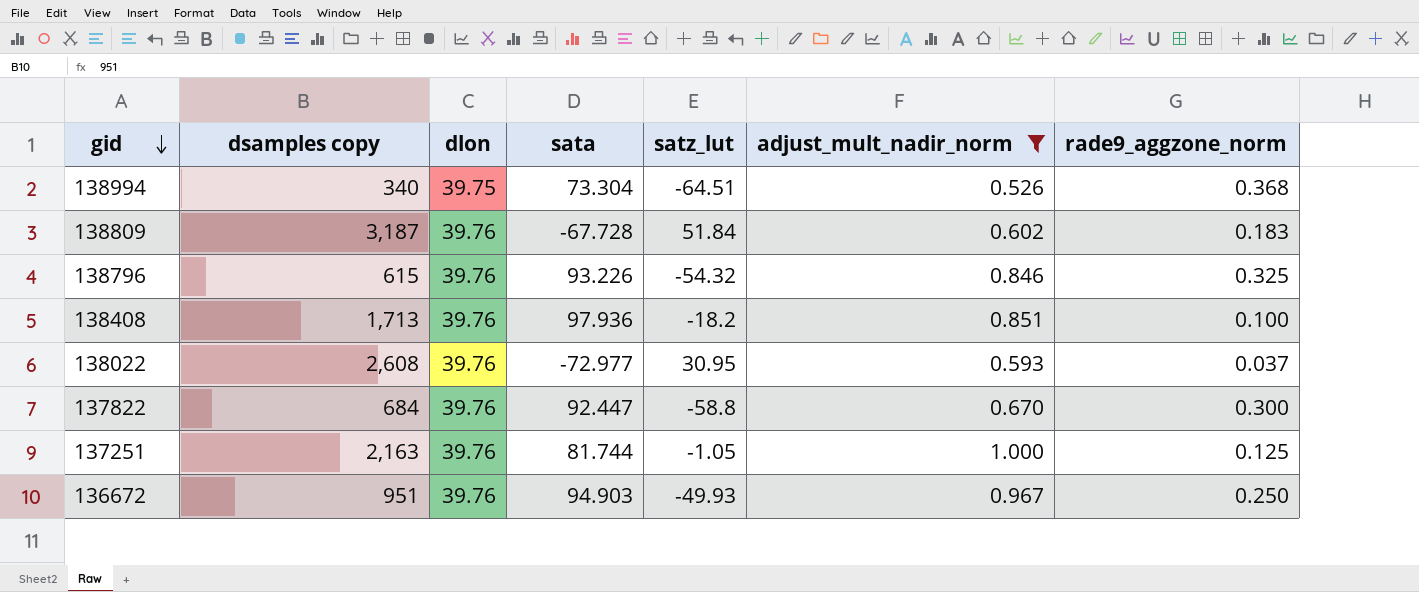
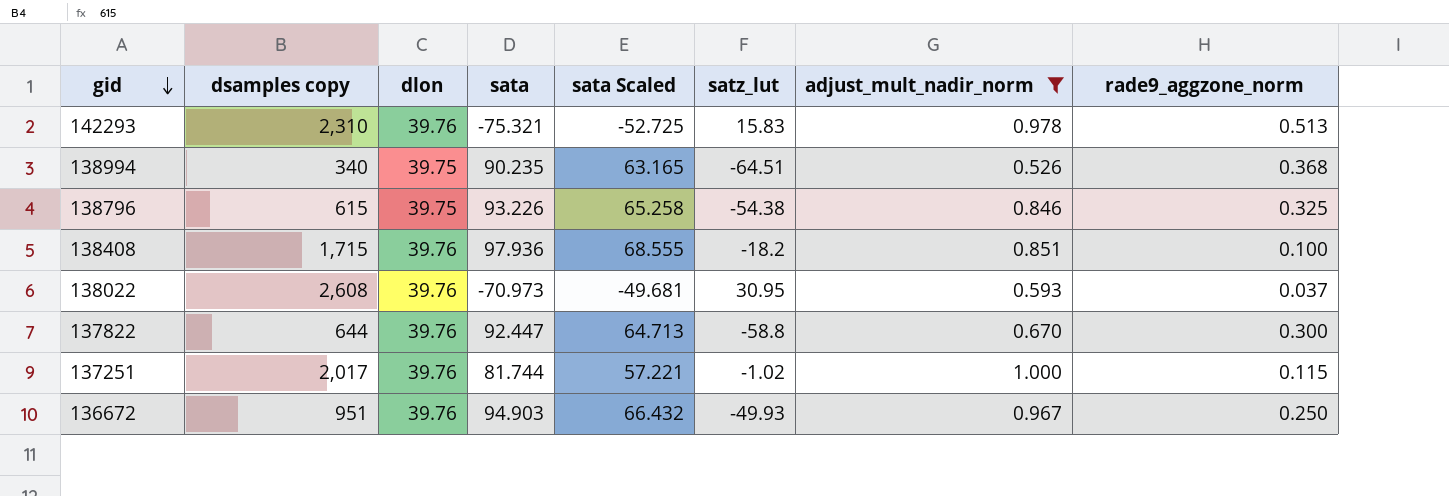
column sata Scaled | formula: none -> [sata] * 0.7
row 138809: 3,187 | 39.76 | -67.728 | 51.84 | 0.602 | 0.183 -> none
row 142293: none -> 2,310 | 39.76 | -75.321 | -52.725 | 15.83 | 0.978 | 0.513
138994 | sata: 73.304 -> 90.235
138796 | dlon: 39.76 -> 39.75
138796 | satz_lut: -54.32 -> -54.38
138408 | dsamples copy: 1,713 -> 1,715
138022 | sata: -72.977 -> -70.973
137822 | dsamples copy: 684 -> 644
137251 | dsamples copy: 2,163 -> 2,017
137251 | satz_lut: -1.05 -> -1.02
137251 | rade9_aggzone_norm: 0.125 -> 0.115

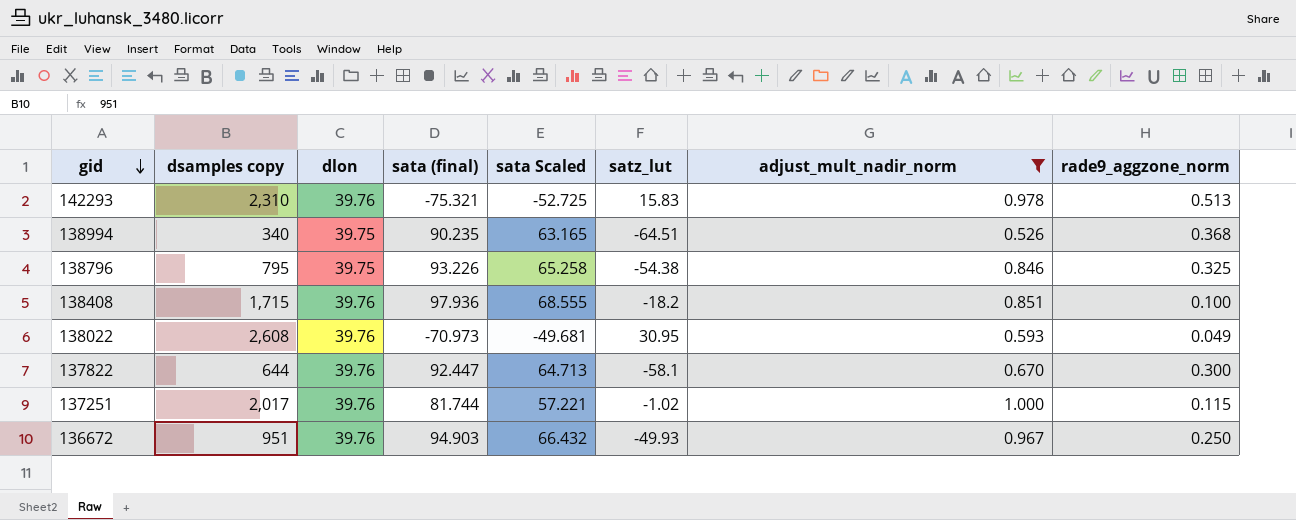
column name: sata -> sata (final)
138796 | dsamples copy: 615 -> 795
138022 | rade9_aggzone_norm: 0.037 -> 0.049
137822 | satz_lut: -58.8 -> -58.1

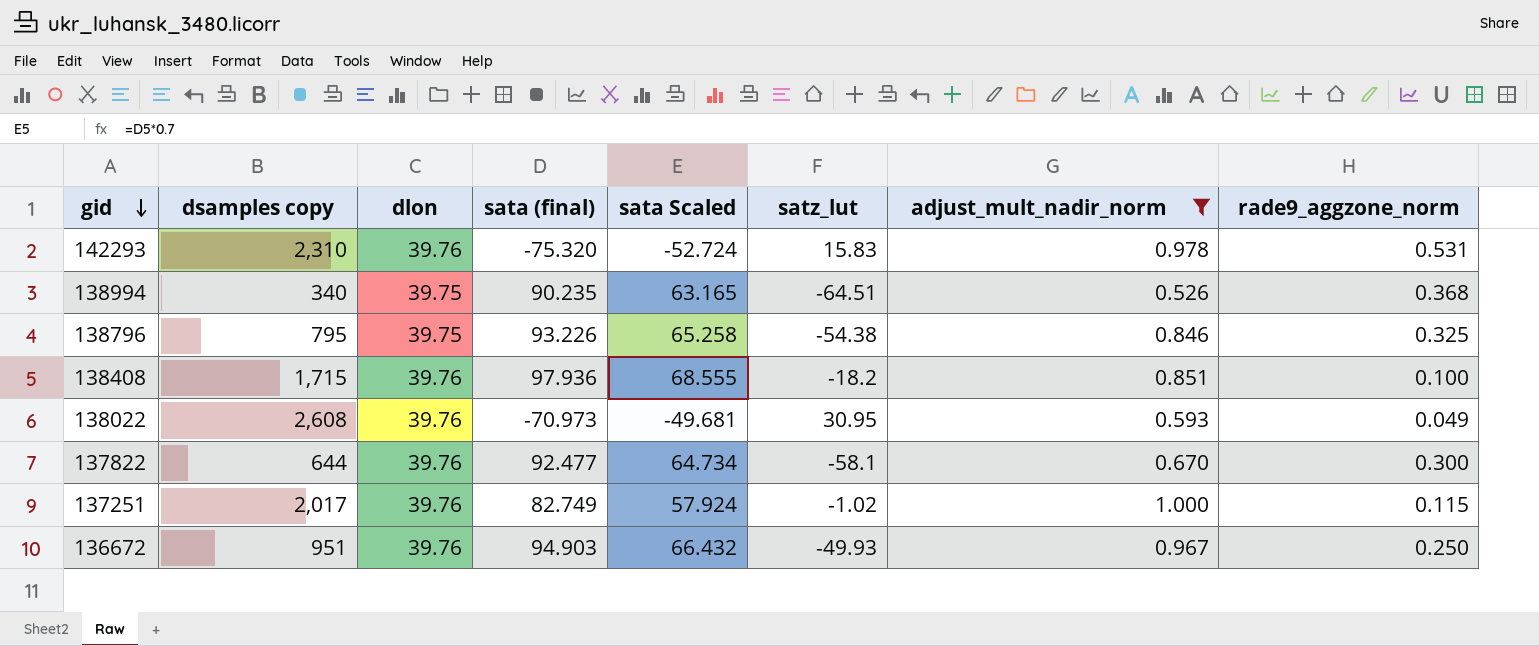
142293 | sata (final): -75.321 -> -75.320
142293 | sata Scaled: -52.725 -> -52.724
142293 | rade9_aggzone_norm: 0.513 -> 0.531
137822 | sata (final): 92.447 -> 92.477
137822 | sata Scaled: 64.713 -> 64.734
137251 | sata (final): 81.744 -> 82.749
137251 | sata Scaled: 57.221 -> 57.924

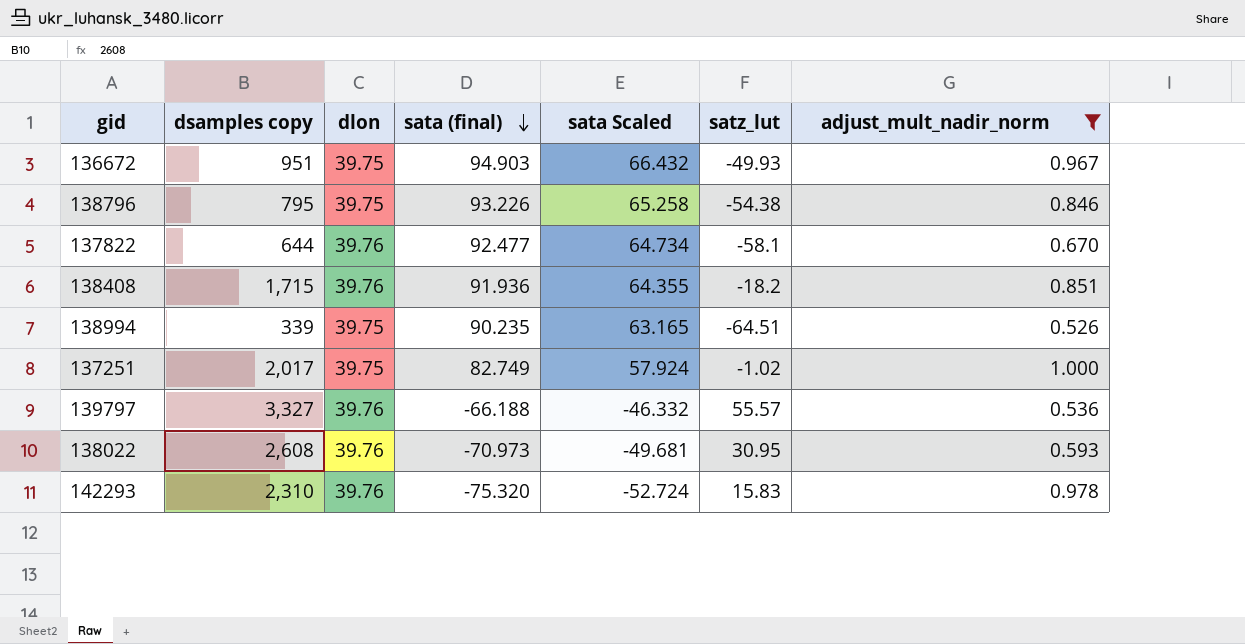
row order: gid descending -> sata (final) descending
column rade9_aggzone_norm | position: 8 -> none
136672 | dlon: 39.76 -> 39.75
138408 | sata (final): 97.936 -> 91.936
138408 | sata Scaled: 68.555 -> 64.355
138994 | dsamples copy: 340 -> 339
137251 | dlon: 39.76 -> 39.75
row 139797: none -> 3,327 | 39.76 | -66.188 | -46.332 | 55.57 | 0.536

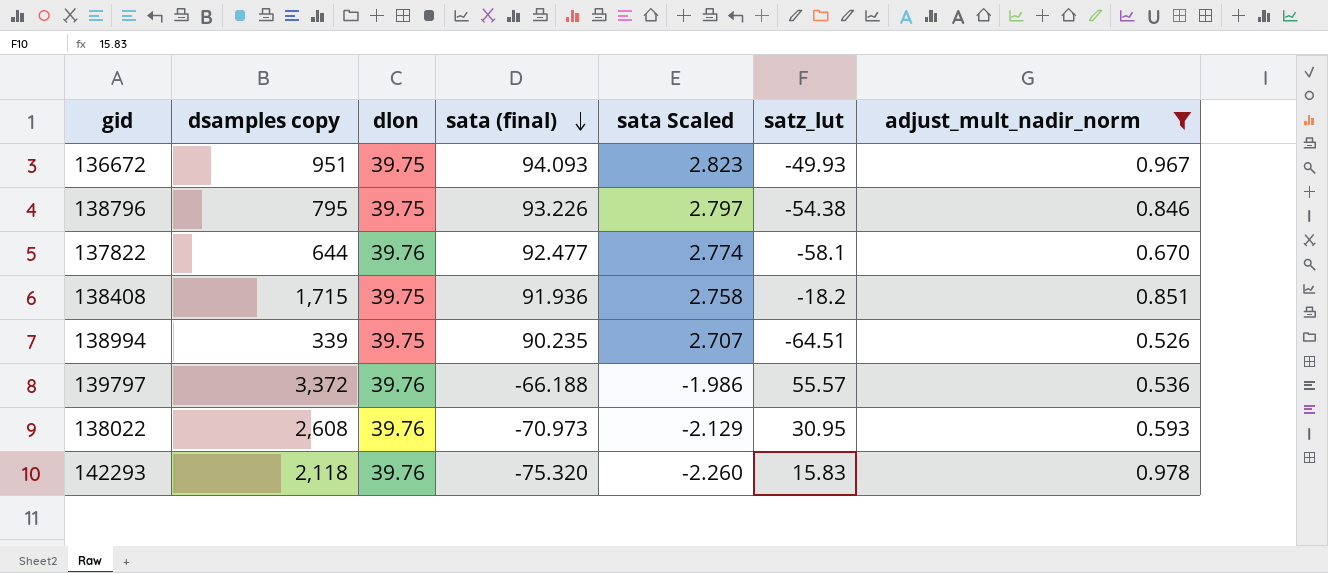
column sata Scaled | formula: [sata (final)] * 0.7 -> [sata (final)] * 0.03
row 137251: 2,017 | 39.75 | 82.749 | 57.924 | -1.02 | 1.000 -> none
136672 | sata (final): 94.903 -> 94.093
138408 | dlon: 39.76 -> 39.75
139797 | dsamples copy: 3,327 -> 3,372
142293 | dsamples copy: 2,310 -> 2,118

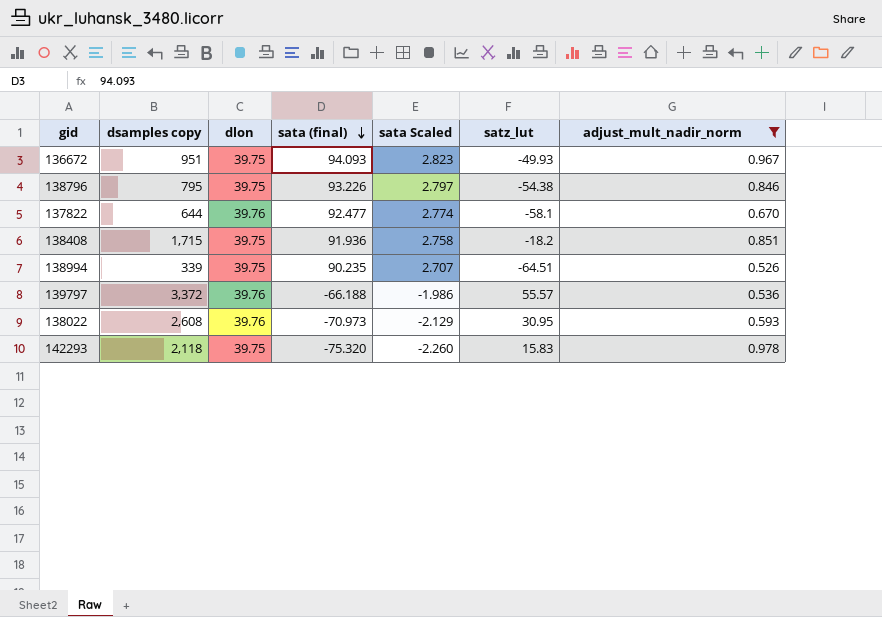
142293 | dlon: 39.76 -> 39.75

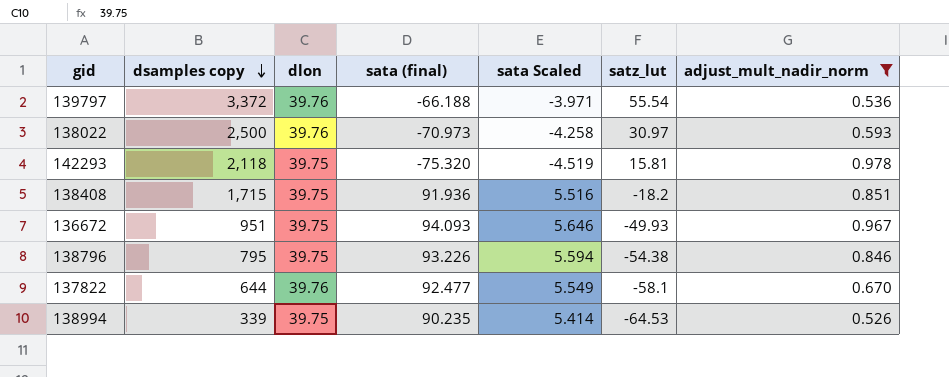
row order: sata (final) descending -> dsamples copy descending
column sata Scaled | formula: [sata (final)] * 0.03 -> [sata (final)] * 0.06
139797 | satz_lut: 55.57 -> 55.54
138022 | dsamples copy: 2,608 -> 2,500
138022 | satz_lut: 30.95 -> 30.97
142293 | satz_lut: 15.83 -> 15.81
138994 | satz_lut: -64.51 -> -64.53

